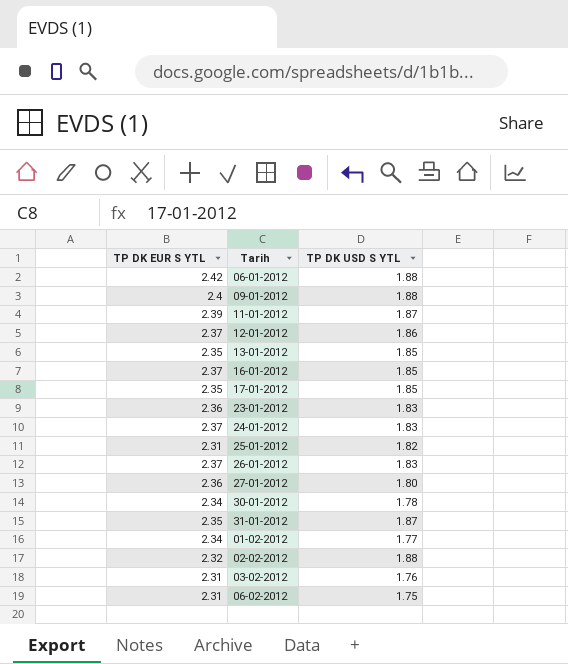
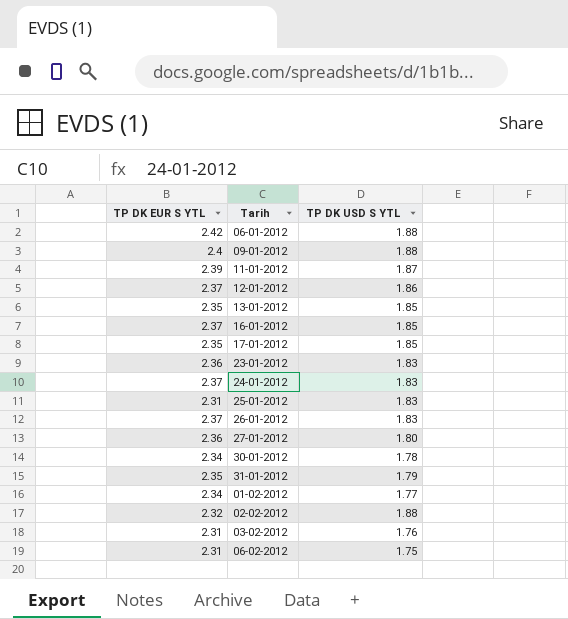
25-01-2012 | TP DK USD S YTL: 1.82 -> 1.83
31-01-2012 | TP DK USD S YTL: 1.87 -> 1.79

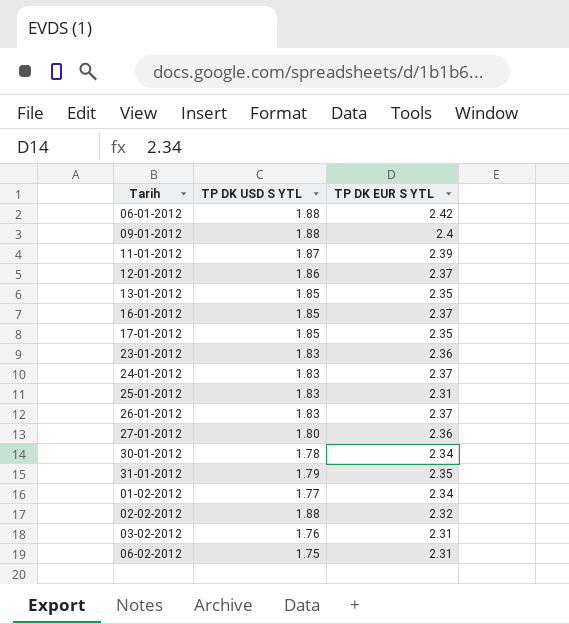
column TP DK EUR S YTL | position: 1 -> 3

